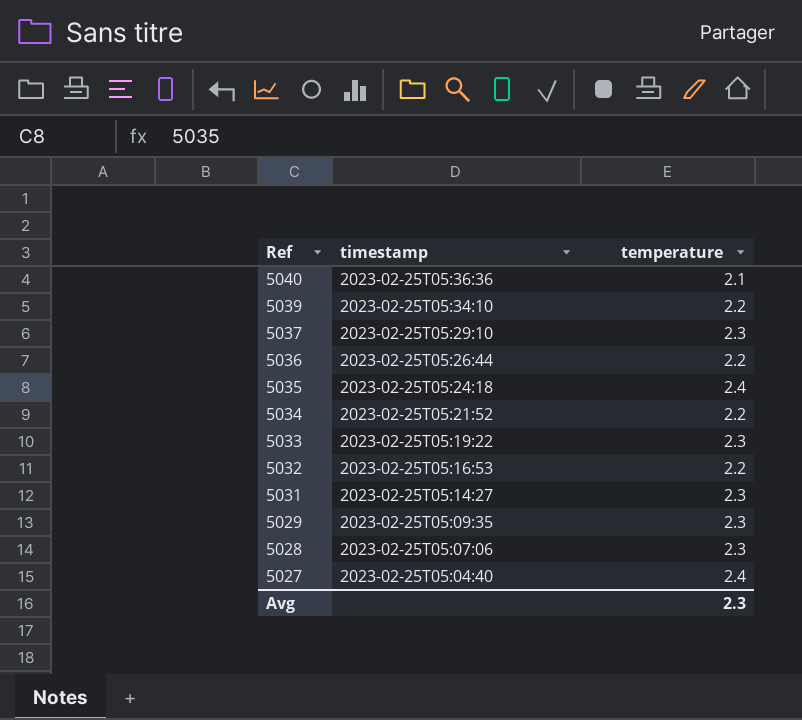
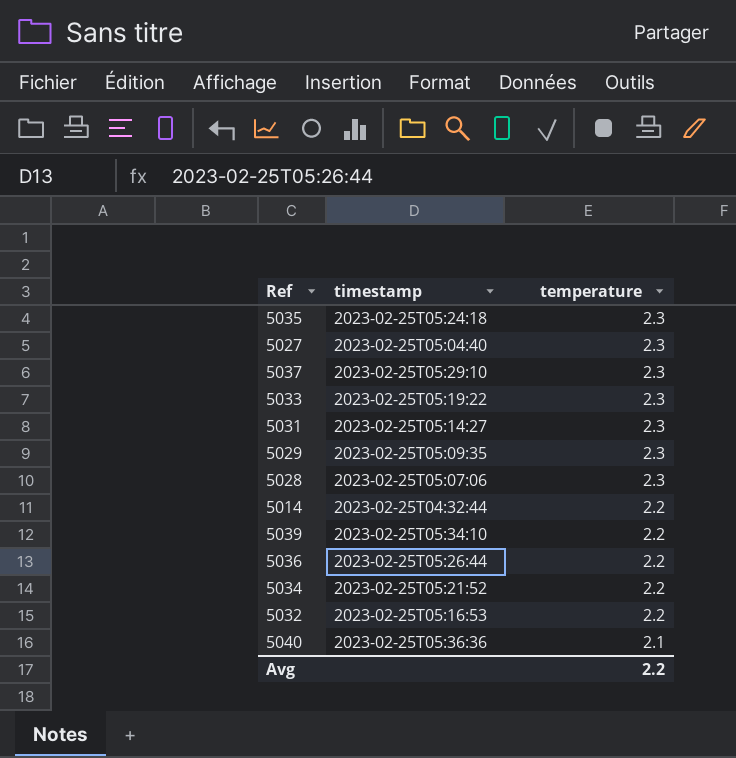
row order: Ref descending -> temperature descending
5035 | temperature: 2.4 -> 2.3
5027 | temperature: 2.4 -> 2.3
row 5014: none -> 2023-02-25T04:32:44 | 2.2
Avg | temperature: 2.3 -> 2.2

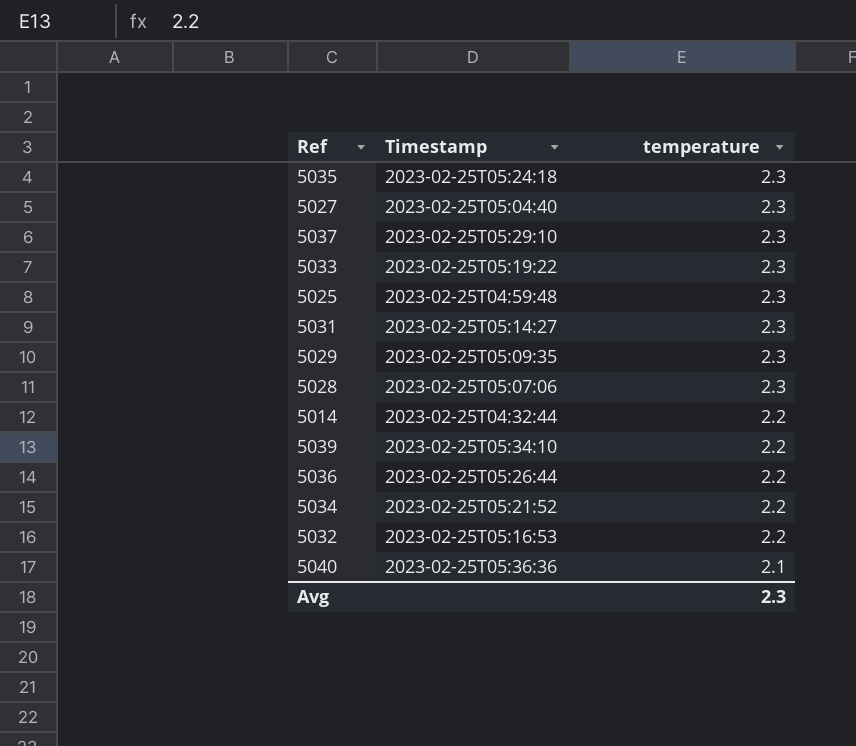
column name: timestamp -> Timestamp
row 5025: none -> 2023-02-25T04:59:48 | 2.3
Avg | temperature: 2.2 -> 2.3

